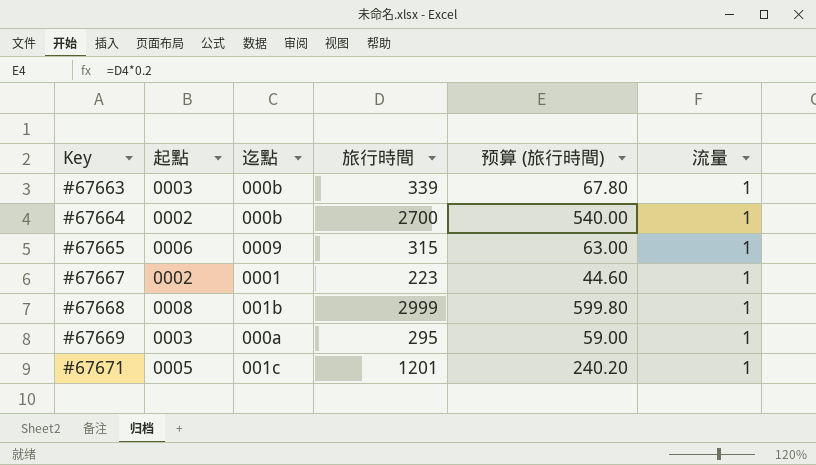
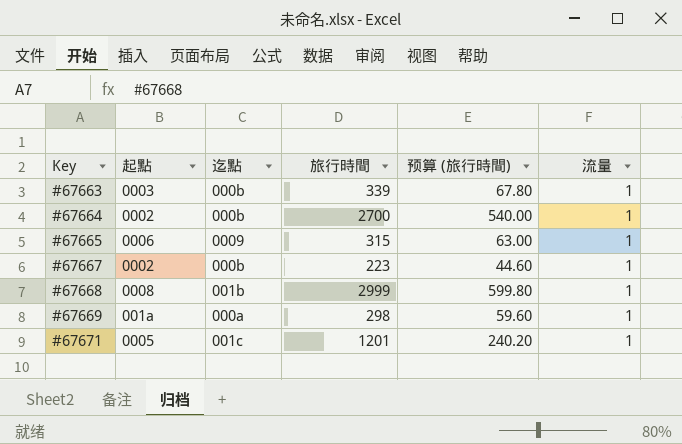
#67667 | 迄點: 0001 -> 000b
#67669 | 起點: 0003 -> 001a
#67669 | 旅行時間: 295 -> 298
#67669 | 预算 (旅行時間): 59.00 -> 59.60

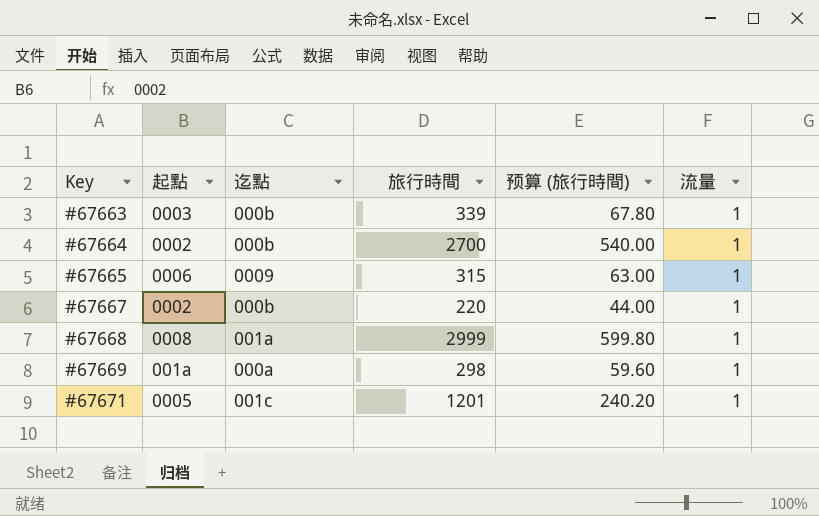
#67667 | 旅行時間: 223 -> 220
#67667 | 预算 (旅行時間): 44.60 -> 44.00
#67668 | 迄點: 001b -> 001a

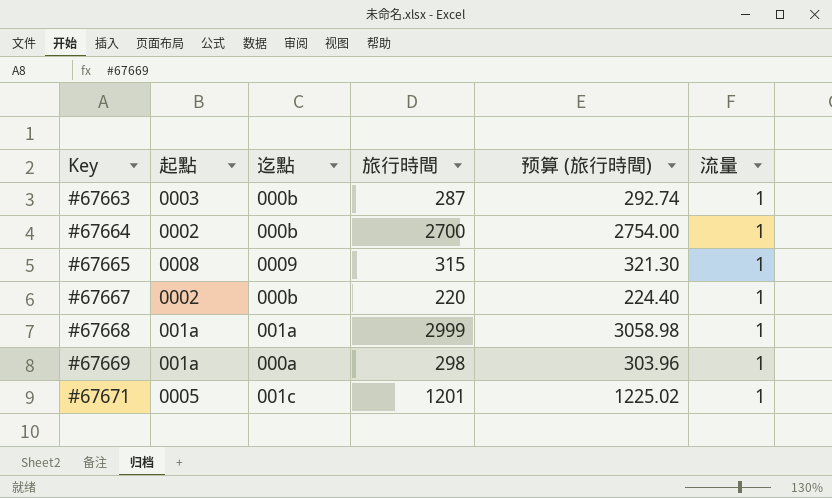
column 预算 (旅行時間) | formula: [旅行時間] * 0.2 -> [旅行時間] * 1.02
#67663 | 旅行時間: 339 -> 287
#67665 | 起點: 0006 -> 0008
#67668 | 起點: 0008 -> 001a

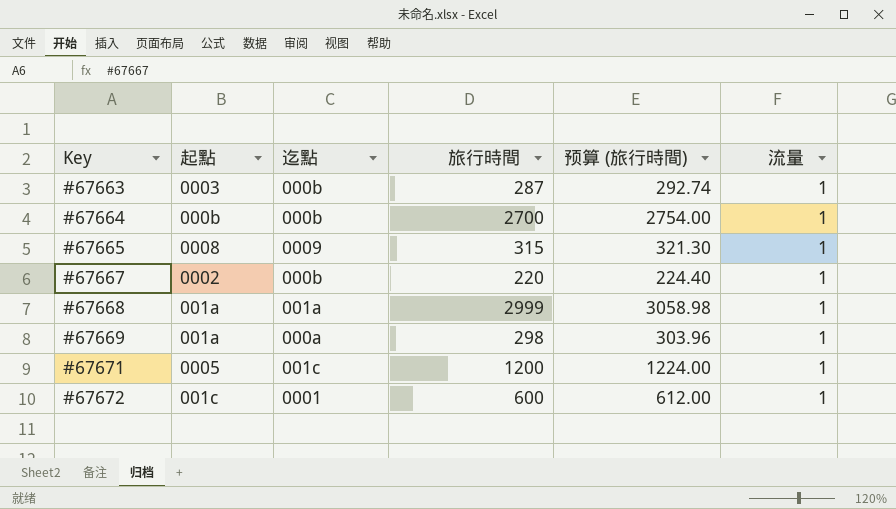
#67664 | 起點: 0002 -> 000b
#67671 | 旅行時間: 1201 -> 1200
#67671 | 预算 (旅行時間): 1225.02 -> 1224.00
row #67672: none -> 001c | 0001 | 600 | 612.00 | 1

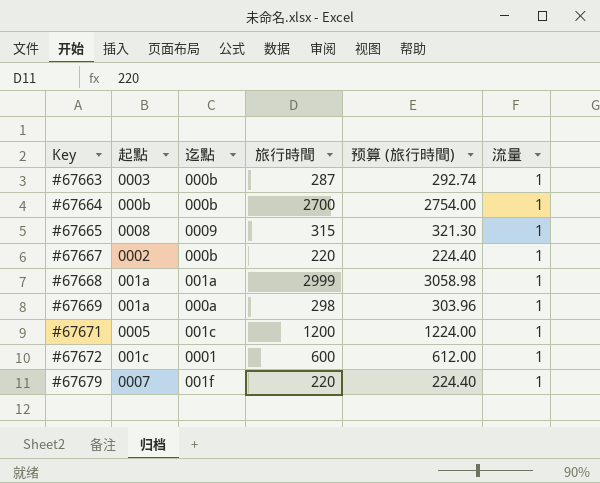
row #67679: none -> 0007 | 001f | 220 | 224.40 | 1

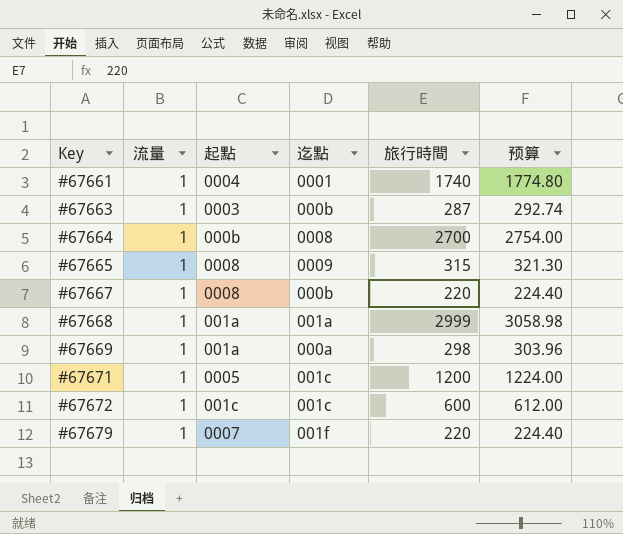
column 流量 | position: 6 -> 2
column name: 预算 (旅行時間) -> 预算
row #67661: none -> 1 | 0004 | 0001 | 1740 | 1774.80
#67664 | 迄點: 000b -> 0008
#67667 | 起點: 0002 -> 0008
#67672 | 迄點: 0001 -> 001c

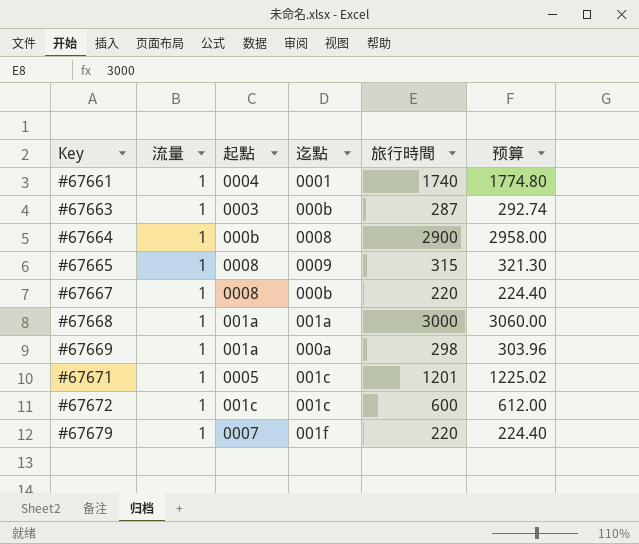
#67664 | 旅行時間: 2700 -> 2900
#67664 | 预算: 2754.00 -> 2958.00
#67668 | 旅行時間: 2999 -> 3000
#67668 | 预算: 3058.98 -> 3060.00
#67671 | 旅行時間: 1200 -> 1201
#67671 | 预算: 1224.00 -> 1225.02

